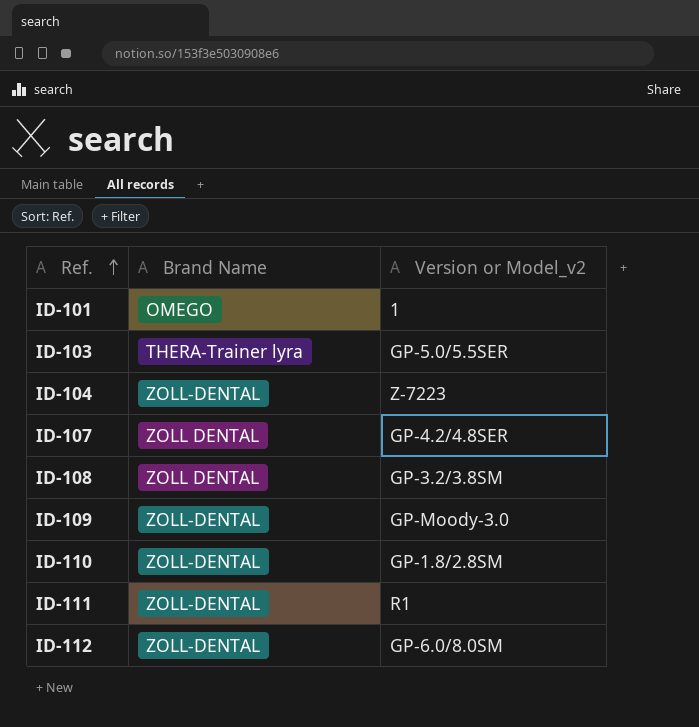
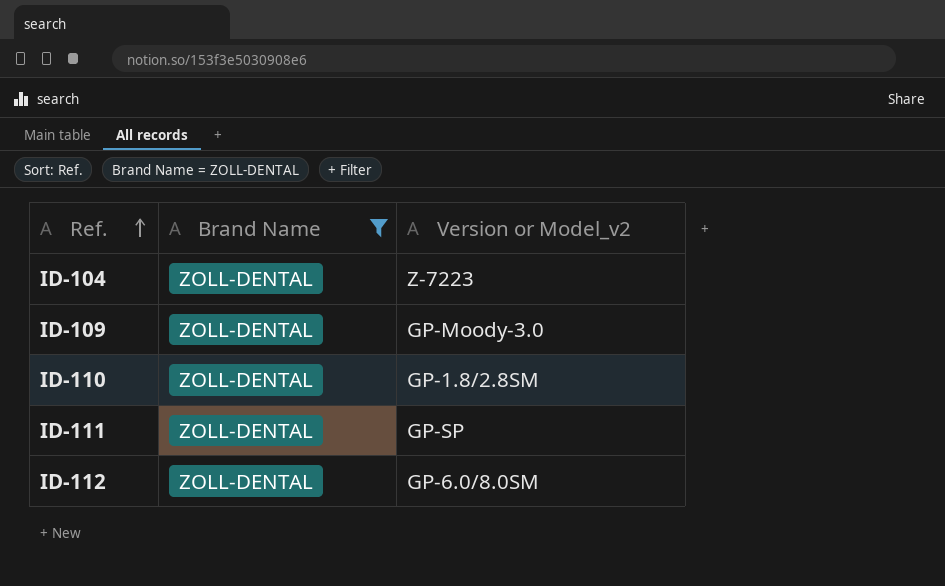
filter: none -> Brand Name = ZOLL-DENTAL
ID-111 | Version or Model_v2: R1 -> GP-SP

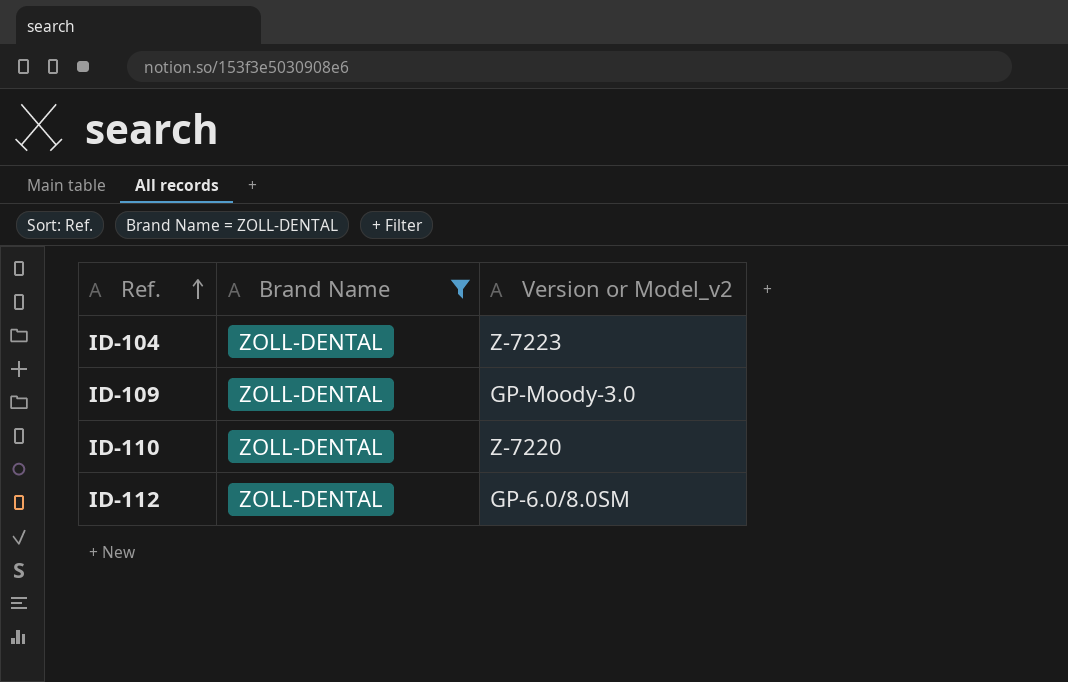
row ID-111: ZOLL-DENTAL | GP-SP -> none
ID-110 | Version or Model_v2: GP-1.8/2.8SM -> Z-7220

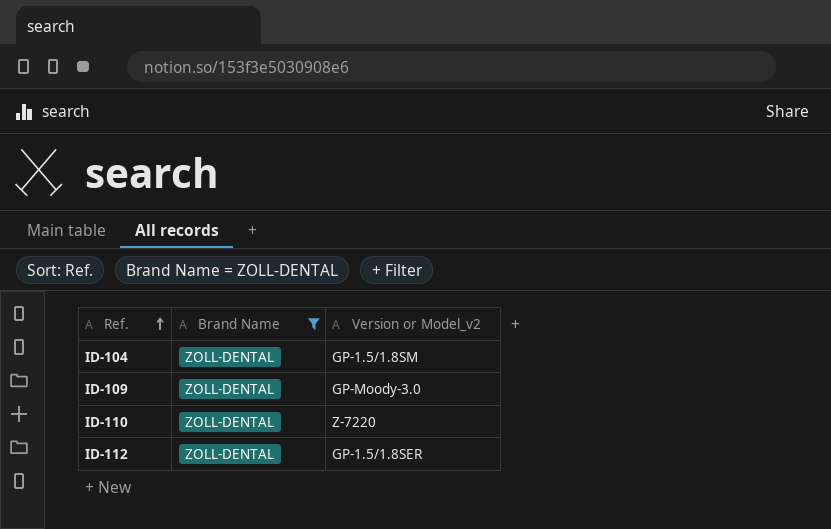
ID-104 | Version or Model_v2: Z-7223 -> GP-1.5/1.8SM
ID-112 | Version or Model_v2: GP-6.0/8.0SM -> GP-1.5/1.8SER

